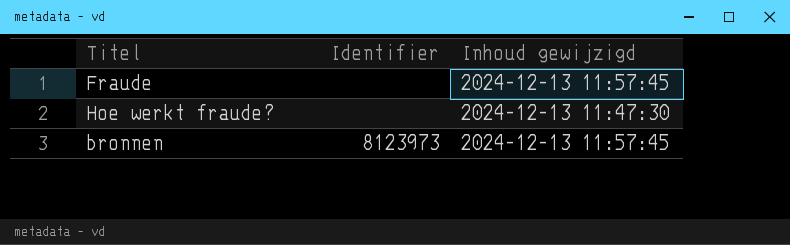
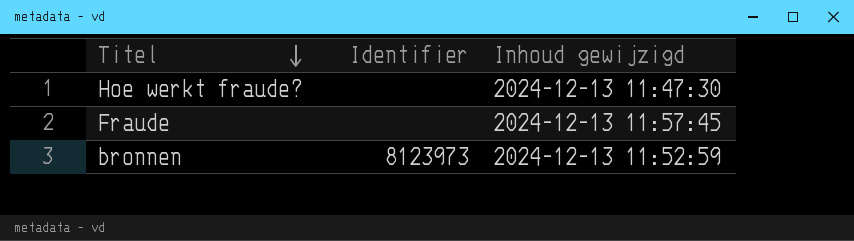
row order: none -> Titel descending
bronnen | Inhoud gewijzigd: 2024-12-13 11:57:45 -> 2024-12-13 11:52:59

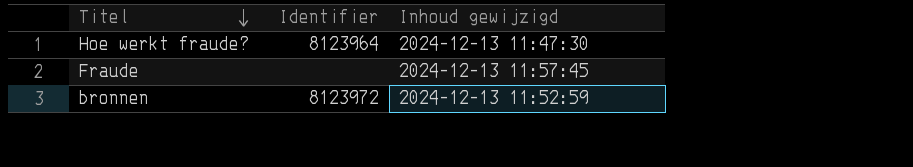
Hoe werkt fraude? | Identifier: none -> 8123964
bronnen | Identifier: 8123973 -> 8123972

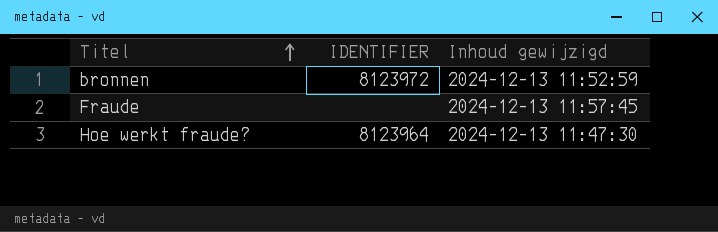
row order: Titel descending -> Titel ascending
column name: Identifier -> IDENTIFIER

